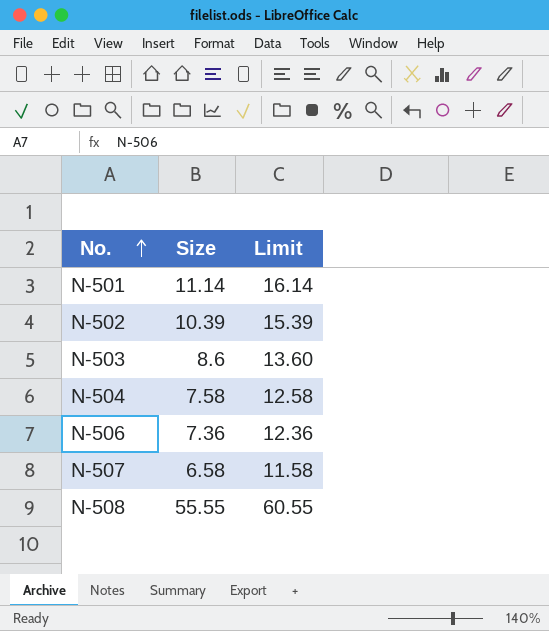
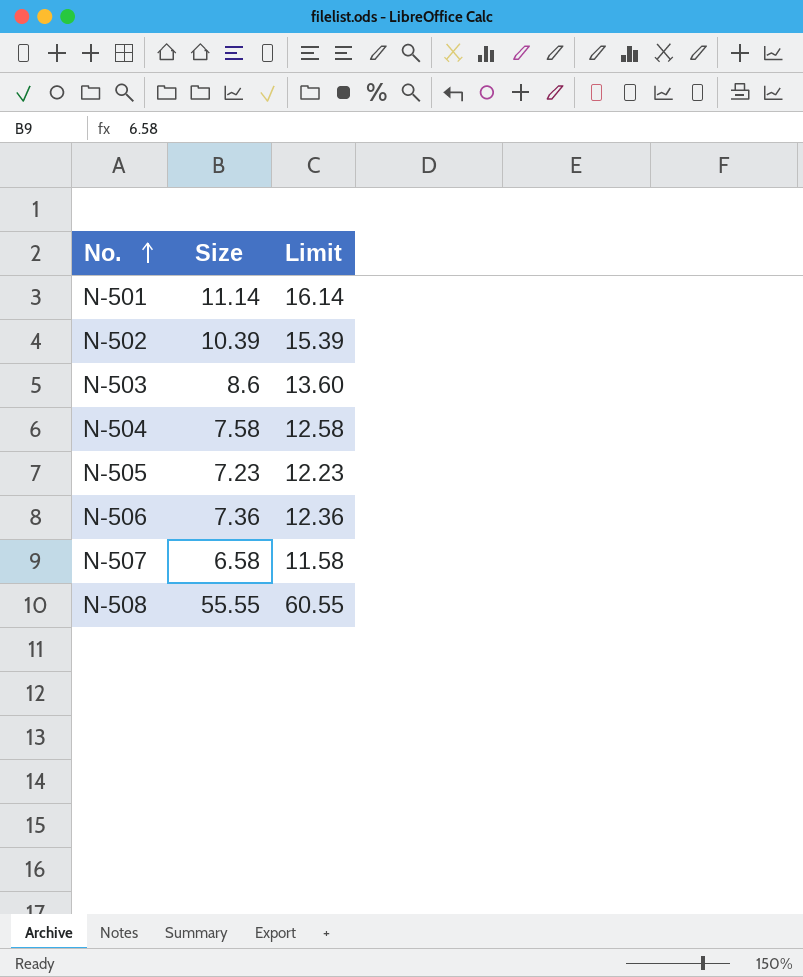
row N-505: none -> 7.23 | 12.23

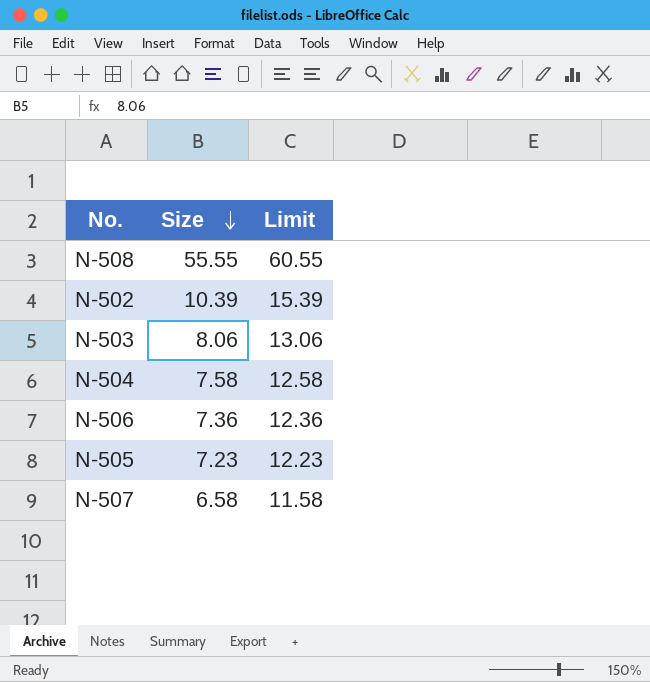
row order: No. ascending -> Size descending
row N-501: 11.14 | 16.14 -> none
N-503 | Size: 8.6 -> 8.06
N-503 | Limit: 13.60 -> 13.06

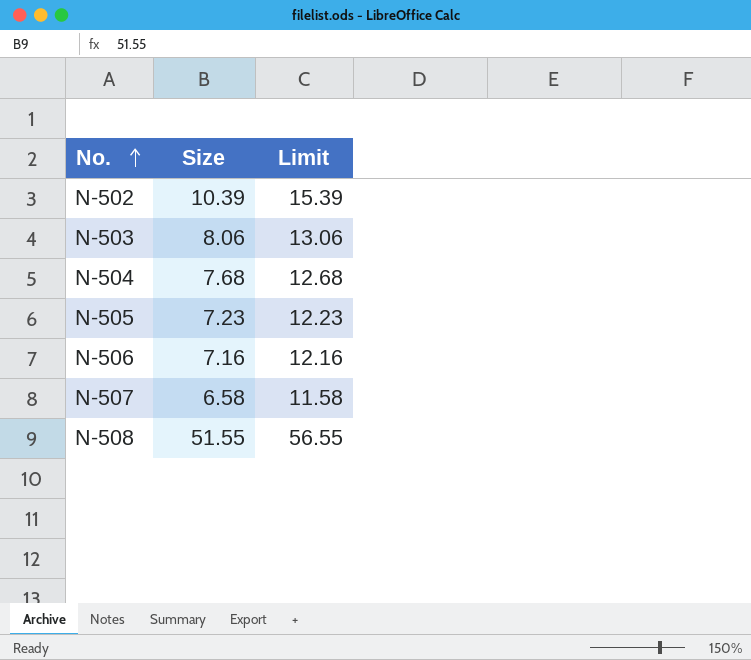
row order: Size descending -> No. ascending
N-504 | Size: 7.58 -> 7.68
N-504 | Limit: 12.58 -> 12.68
N-506 | Size: 7.36 -> 7.16
N-506 | Limit: 12.36 -> 12.16
N-508 | Size: 55.55 -> 51.55
N-508 | Limit: 60.55 -> 56.55

